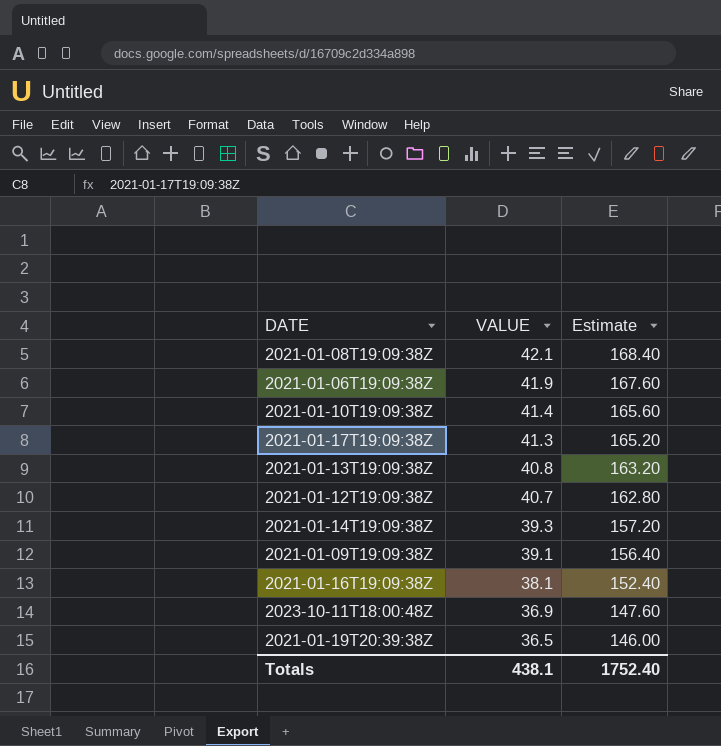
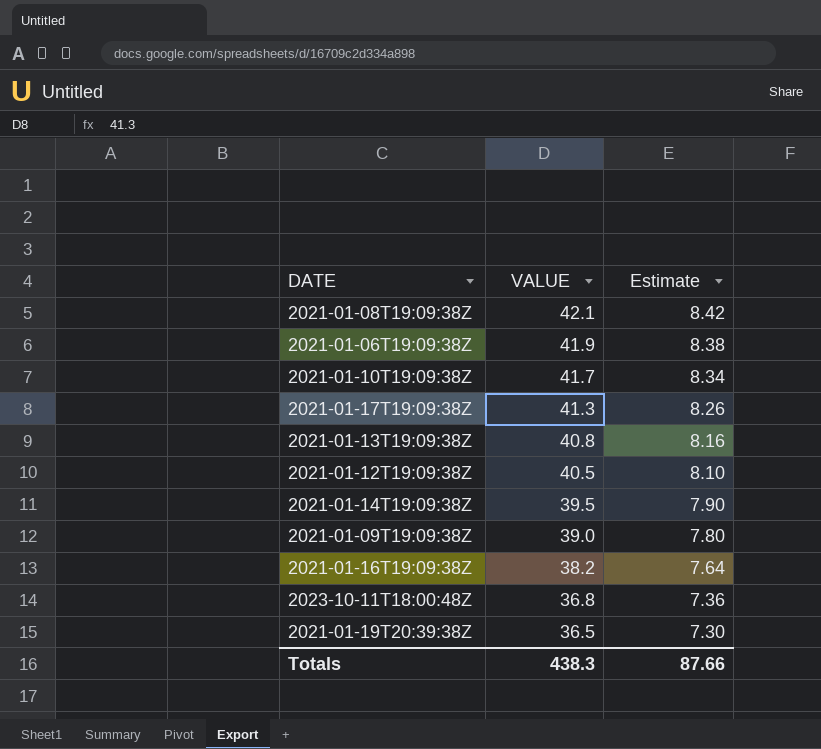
column Estimate | formula: [VALUE] * 4 -> [VALUE] * 0.2
2021-01-10T19:09:38Z | VALUE: 41.4 -> 41.7
2021-01-12T19:09:38Z | VALUE: 40.7 -> 40.5
2021-01-14T19:09:38Z | VALUE: 39.3 -> 39.5
2021-01-09T19:09:38Z | VALUE: 39.1 -> 39.0
2021-01-16T19:09:38Z | VALUE: 38.1 -> 38.2
2023-10-11T18:00:48Z | VALUE: 36.9 -> 36.8
Totals | VALUE: 438.1 -> 438.3
Totals | Estimate: 1752.40 -> 87.66

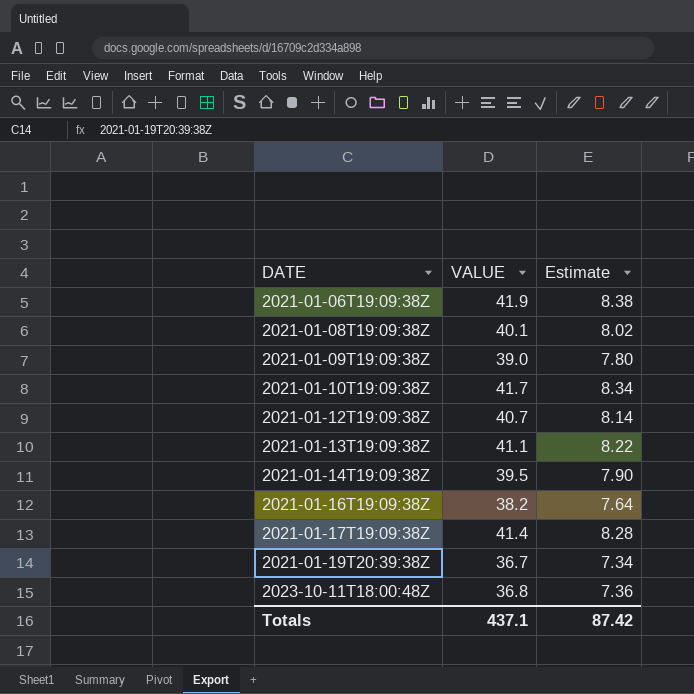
row order: VALUE descending -> DATE ascending
2021-01-08T19:09:38Z | VALUE: 42.1 -> 40.1
2021-01-08T19:09:38Z | Estimate: 8.42 -> 8.02
2021-01-12T19:09:38Z | VALUE: 40.5 -> 40.7
2021-01-12T19:09:38Z | Estimate: 8.10 -> 8.14
2021-01-13T19:09:38Z | VALUE: 40.8 -> 41.1
2021-01-13T19:09:38Z | Estimate: 8.16 -> 8.22
2021-01-17T19:09:38Z | VALUE: 41.3 -> 41.4
2021-01-17T19:09:38Z | Estimate: 8.26 -> 8.28
2021-01-19T20:39:38Z | VALUE: 36.5 -> 36.7
2021-01-19T20:39:38Z | Estimate: 7.30 -> 7.34
Totals | VALUE: 438.3 -> 437.1
Totals | Estimate: 87.66 -> 87.42

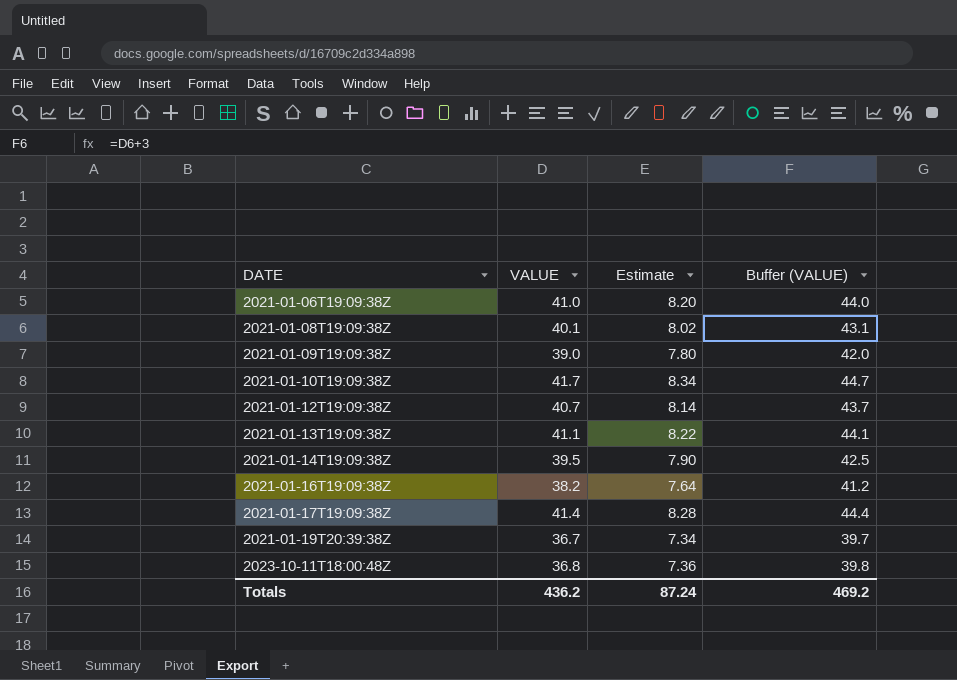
column Buffer (VALUE) | formula: none -> [VALUE] + 3
2021-01-06T19:09:38Z | VALUE: 41.9 -> 41.0
2021-01-06T19:09:38Z | Estimate: 8.38 -> 8.20
Totals | VALUE: 437.1 -> 436.2
Totals | Estimate: 87.42 -> 87.24

